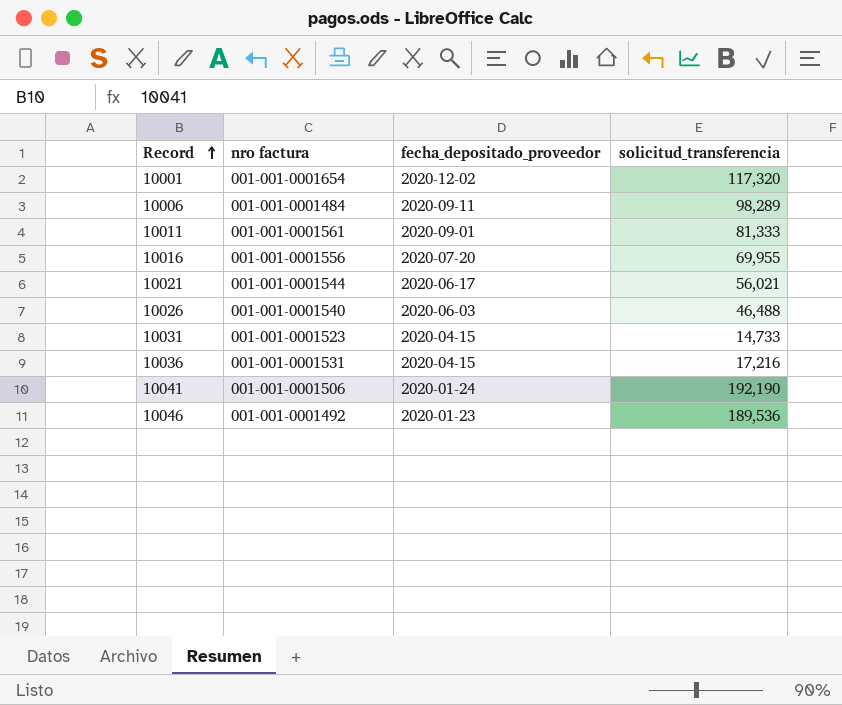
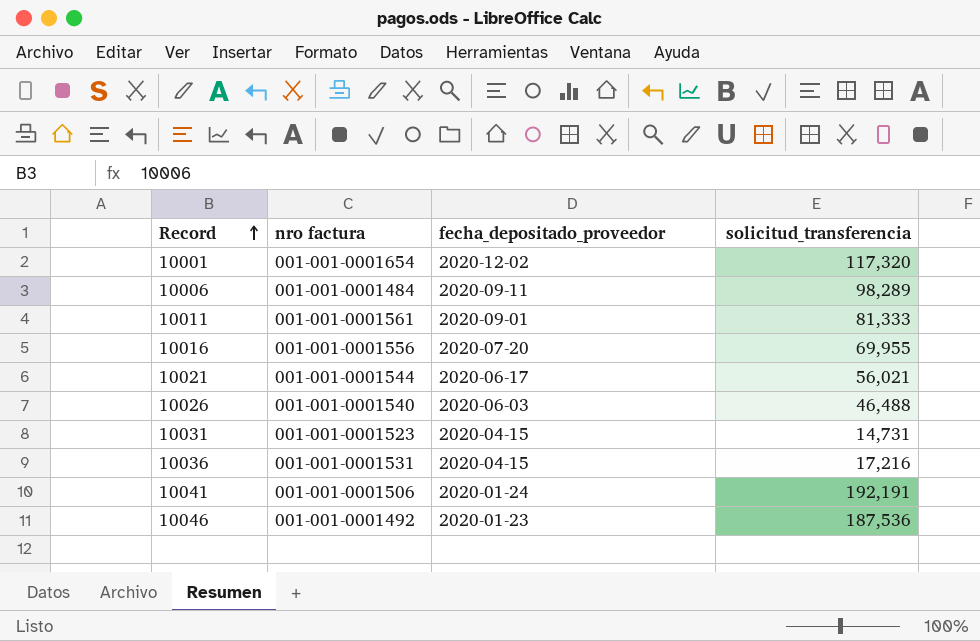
10031 | solicitud_transferencia: 14,733 -> 14,731
10041 | solicitud_transferencia: 192,190 -> 192,191
10046 | solicitud_transferencia: 189,536 -> 187,536

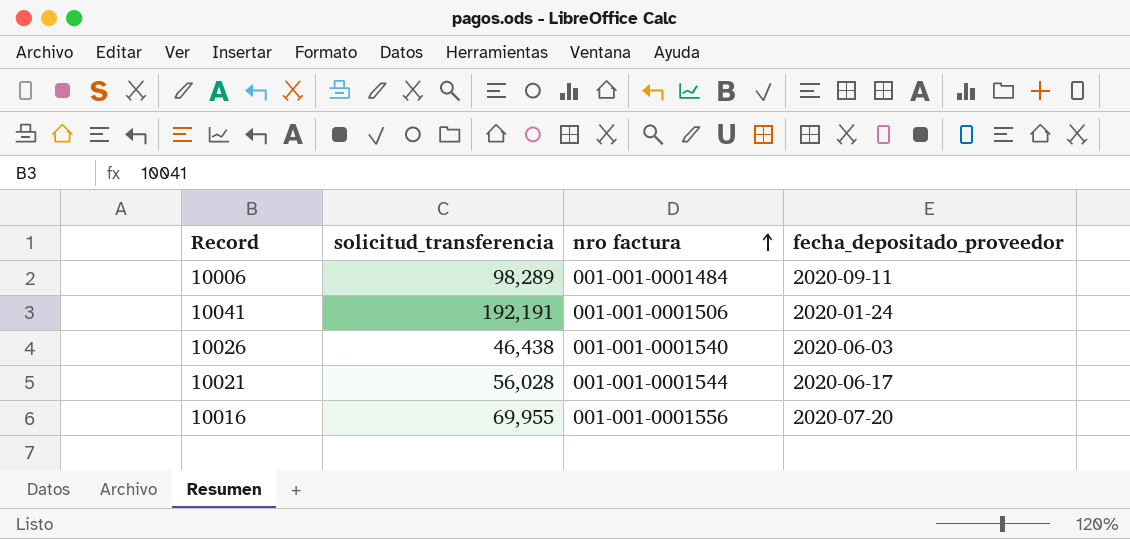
row order: Record ascending -> nro factura ascending
column solicitud_transferencia | position: 4 -> 2
row 10001: 001-001-0001654 | 2020-12-02 | 117,320 -> none
row 10011: 001-001-0001561 | 2020-09-01 | 81,333 -> none
row 10031: 001-001-0001523 | 2020-04-15 | 14,731 -> none
row 10036: 001-001-0001531 | 2020-04-15 | 17,216 -> none
row 10046: 001-001-0001492 | 2020-01-23 | 187,536 -> none
10026 | solicitud_transferencia: 46,488 -> 46,438
10021 | solicitud_transferencia: 56,021 -> 56,028

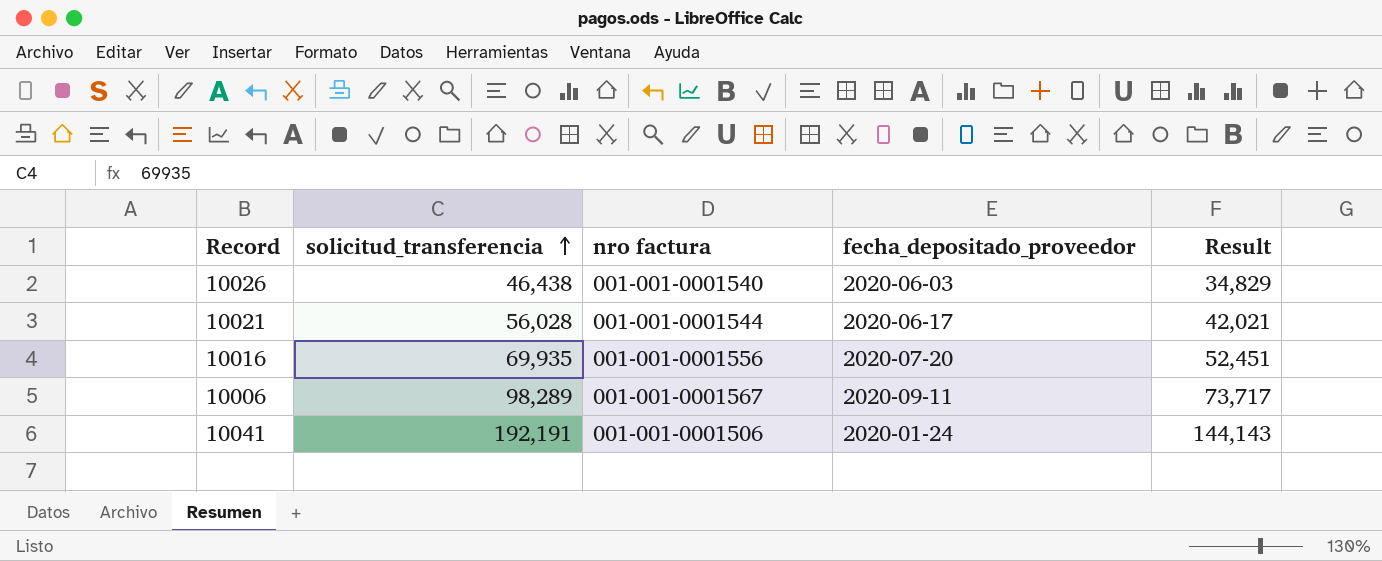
row order: nro factura ascending -> solicitud_transferencia ascending
column Result | formula: none -> [solicitud_transferencia] * 0.75
10016 | solicitud_transferencia: 69,955 -> 69,935
10006 | nro factura: 001-001-0001484 -> 001-001-0001567

